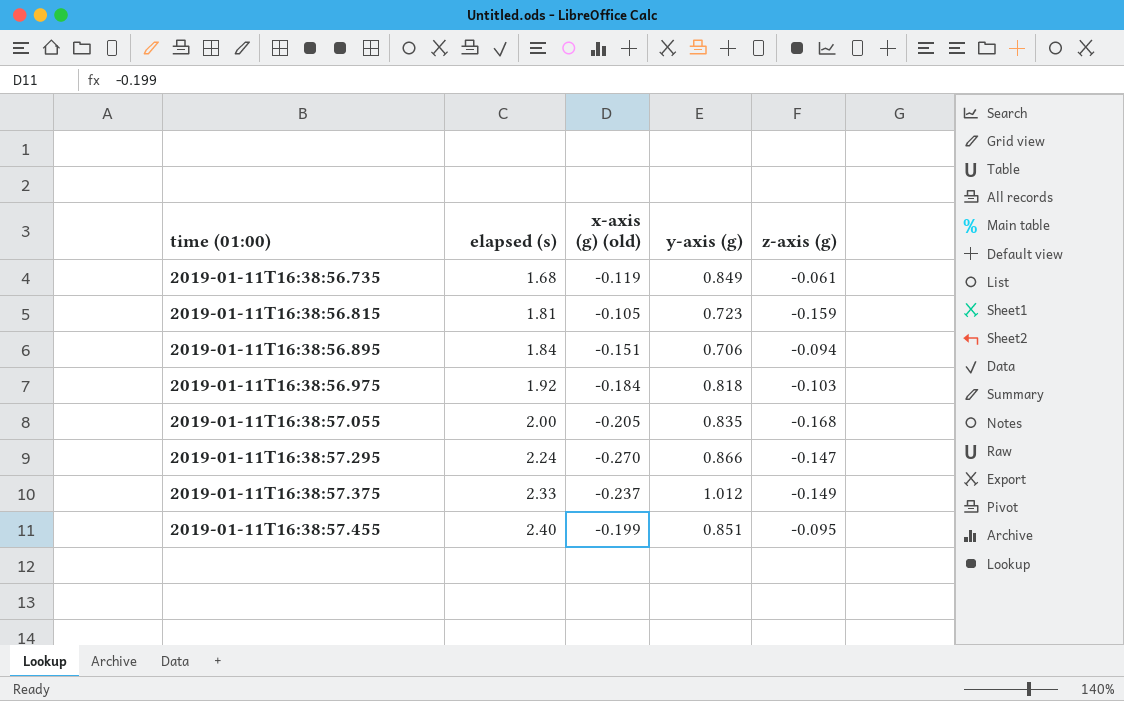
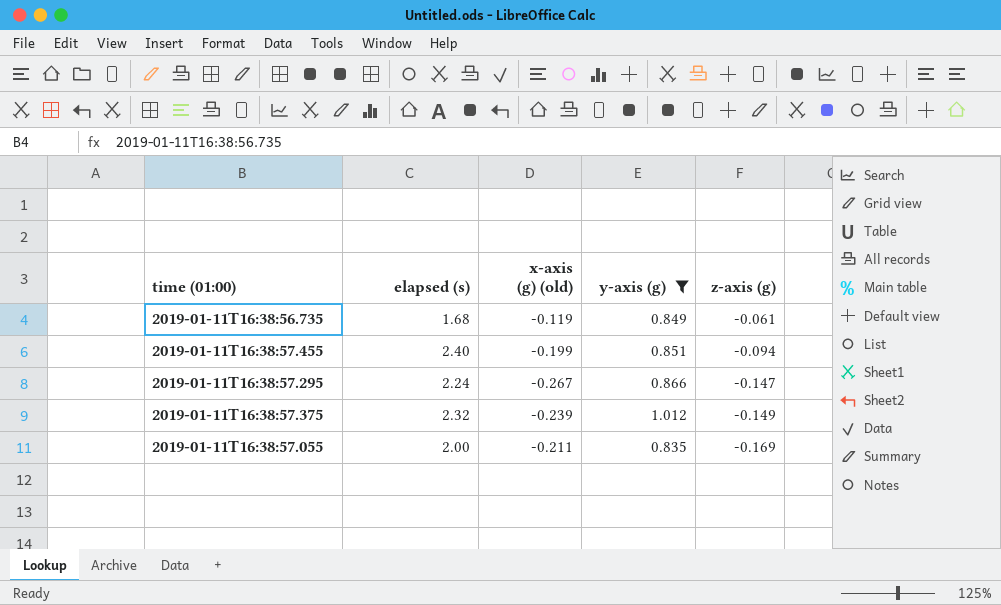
filter: none -> y-axis (g) >= 0.835
row order: time (01:00) ascending -> z-axis (g) descending
2019-01-11T16:38:57.455 | z-axis (g): -0.095 -> -0.094
2019-01-11T16:38:57.295 | x-axis (g) (old): -0.270 -> -0.267
2019-01-11T16:38:57.375 | elapsed (s): 2.33 -> 2.32
2019-01-11T16:38:57.375 | x-axis (g) (old): -0.237 -> -0.239
2019-01-11T16:38:57.055 | x-axis (g) (old): -0.205 -> -0.211
2019-01-11T16:38:57.055 | z-axis (g): -0.168 -> -0.169

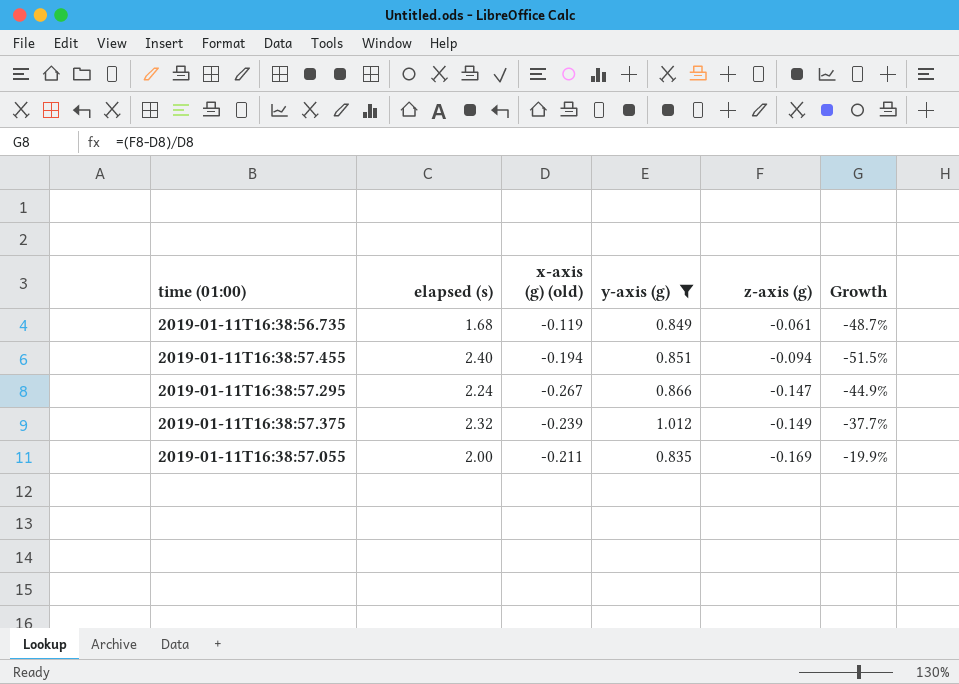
column Growth | formula: none -> ([z-axis (g)] - [x-axis (g) (old)]) / [x-axis (g) (old)]
2019-01-11T16:38:57.455 | x-axis (g) (old): -0.199 -> -0.194

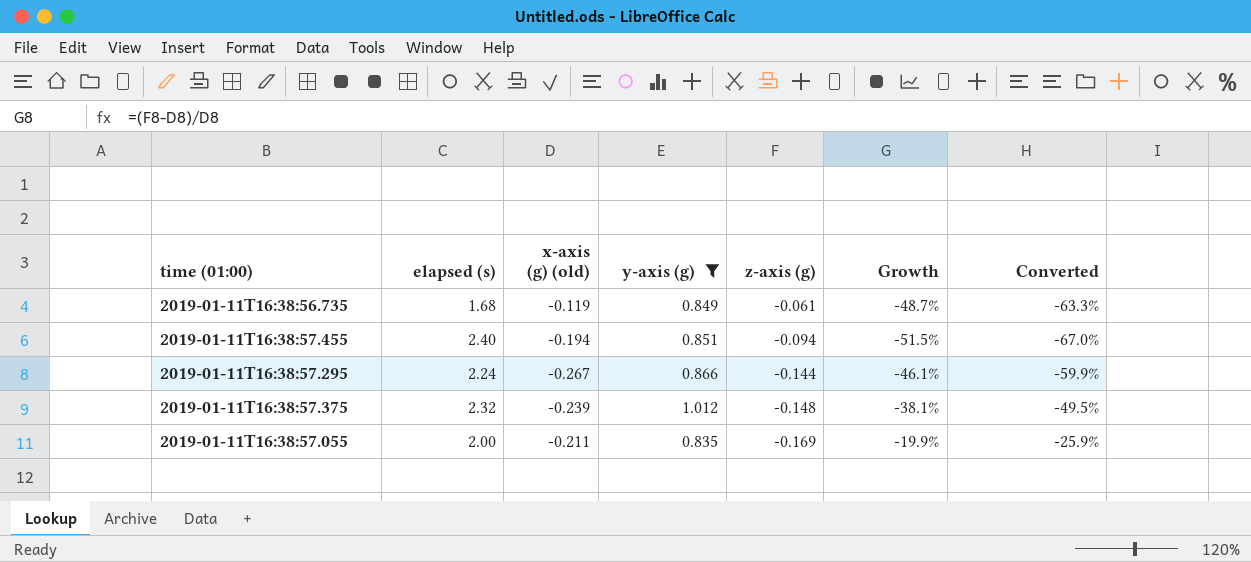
column Converted | formula: none -> [Growth] * 1.3
2019-01-11T16:38:57.295 | z-axis (g): -0.147 -> -0.144
2019-01-11T16:38:57.295 | Growth: -44.9% -> -46.1%
2019-01-11T16:38:57.375 | z-axis (g): -0.149 -> -0.148
2019-01-11T16:38:57.375 | Growth: -37.7% -> -38.1%

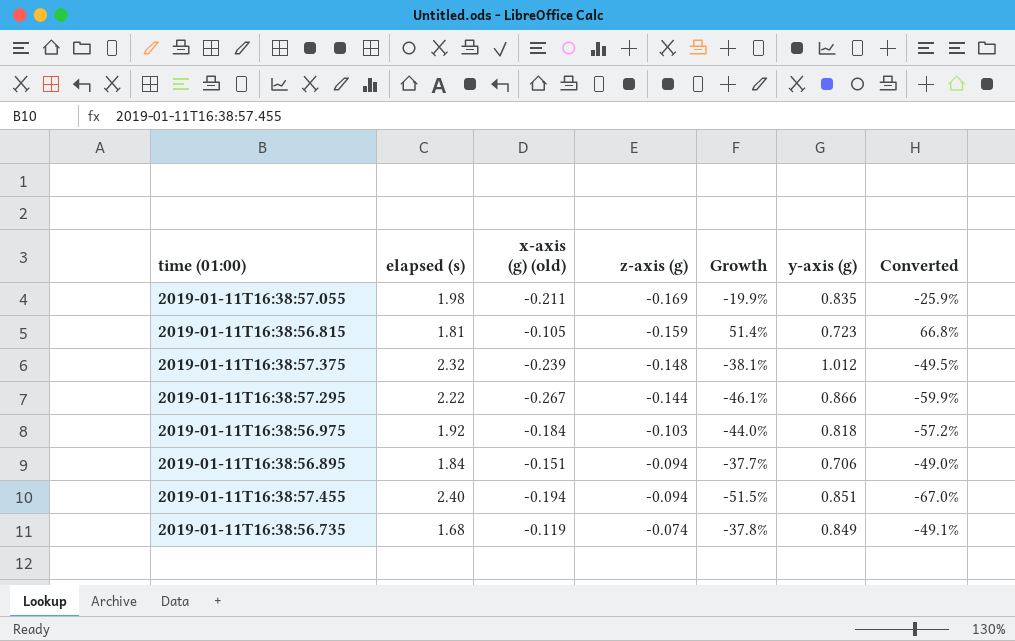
filter: y-axis (g) >= 0.835 -> none
row order: z-axis (g) descending -> z-axis (g) ascending
column y-axis (g) | position: 4 -> 6
2019-01-11T16:38:57.055 | elapsed (s): 2.00 -> 1.98
2019-01-11T16:38:57.295 | elapsed (s): 2.24 -> 2.22
2019-01-11T16:38:56.735 | z-axis (g): -0.061 -> -0.074
2019-01-11T16:38:56.735 | Growth: -48.7% -> -37.8%
2019-01-11T16:38:56.735 | Converted: -63.3% -> -49.1%

